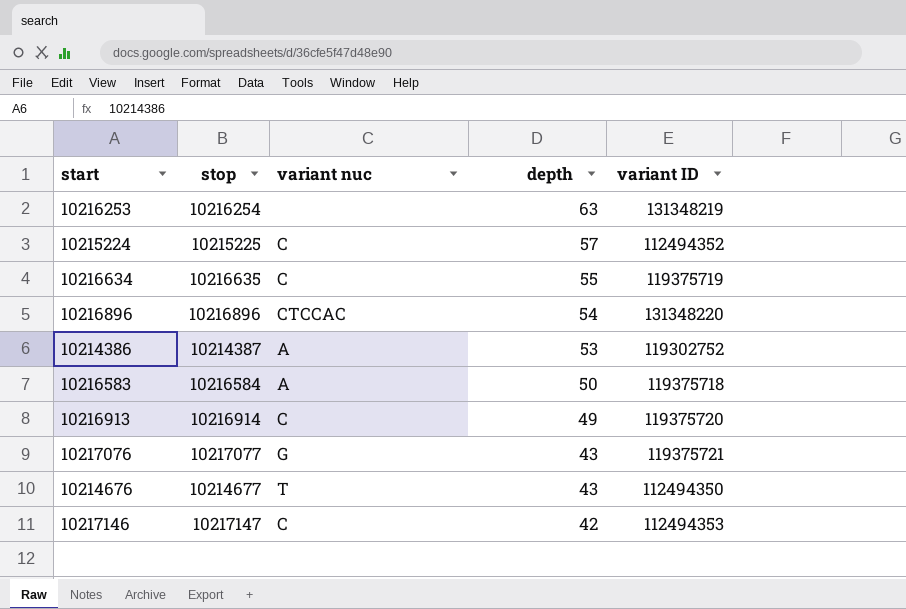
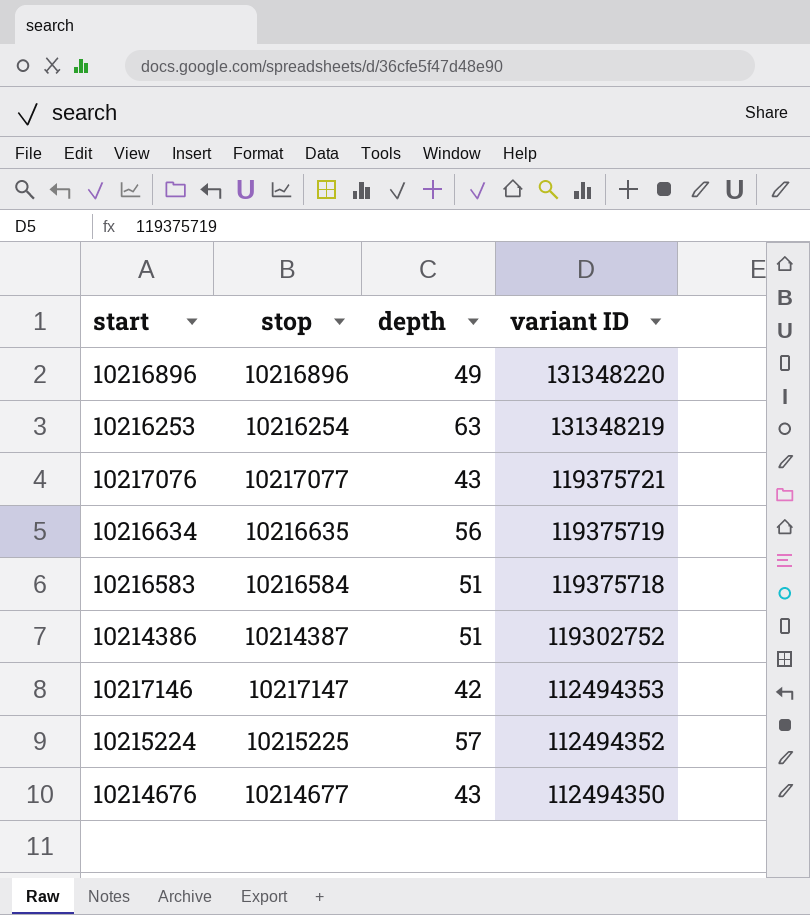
row order: depth descending -> variant ID descending
column variant nuc | position: 3 -> none
row 10216913: 10216914 | C | 49 | 119375720 -> none
10216896 | depth: 54 -> 49
10216634 | depth: 55 -> 56
10216583 | depth: 50 -> 51
10214386 | depth: 53 -> 51

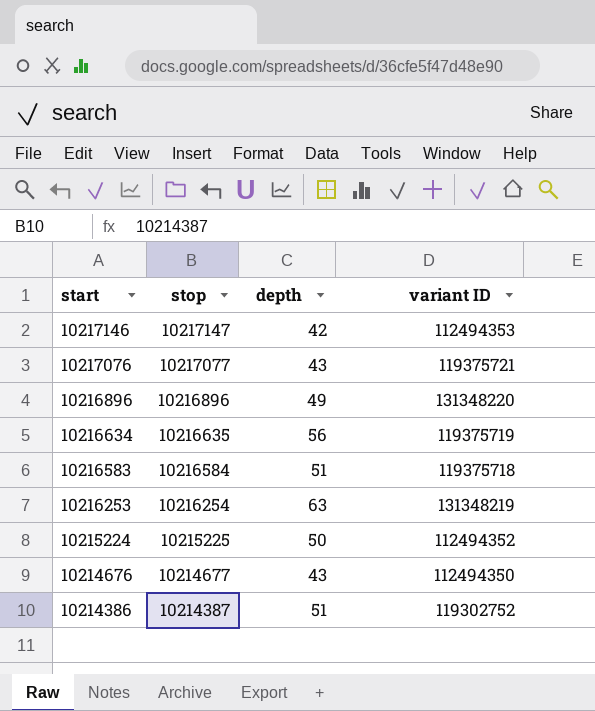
row order: variant ID descending -> start descending
10215224 | depth: 57 -> 50

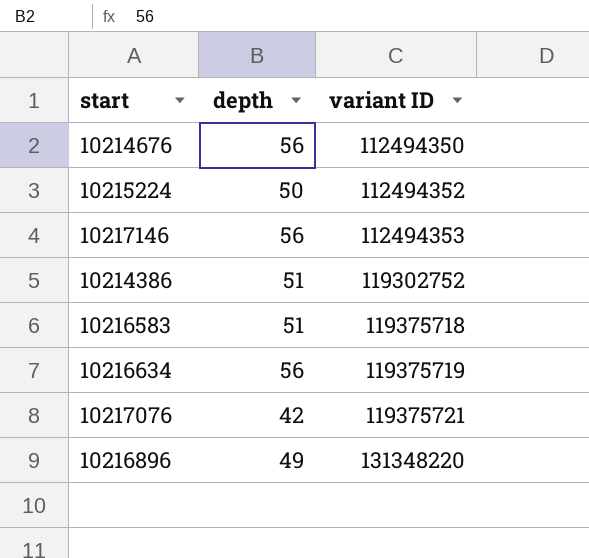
row order: start descending -> variant ID ascending
column stop | position: 2 -> none
row 10216253: 10216254 | 63 | 131348219 -> none
10214676 | depth: 43 -> 56
10217146 | depth: 42 -> 56
10217076 | depth: 43 -> 42

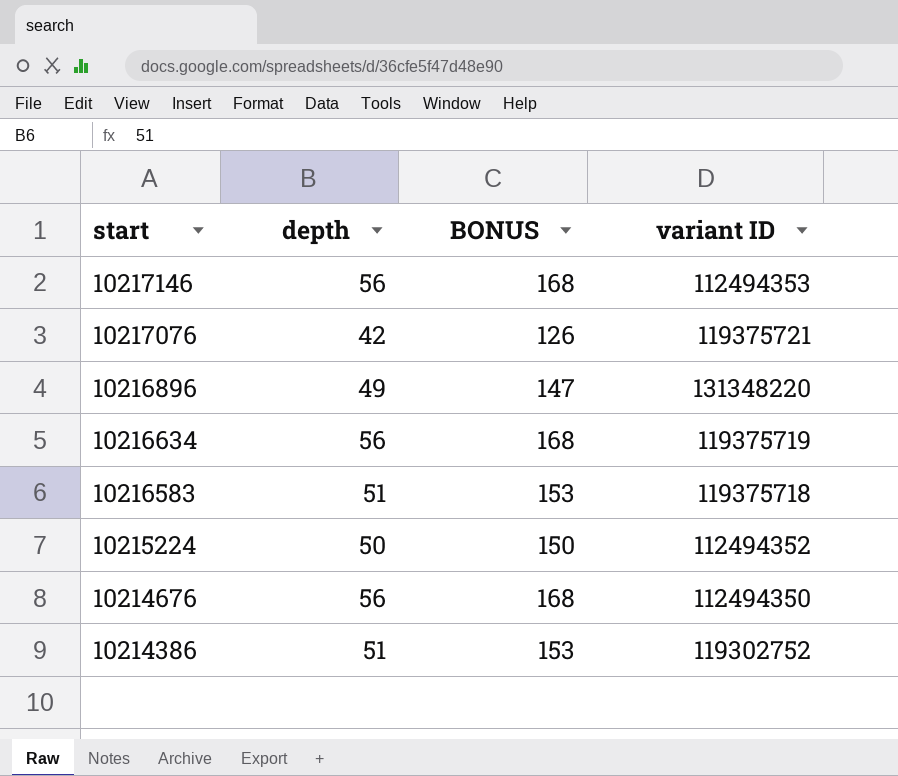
row order: variant ID ascending -> start descending
column BONUS | formula: none -> [depth] * 3

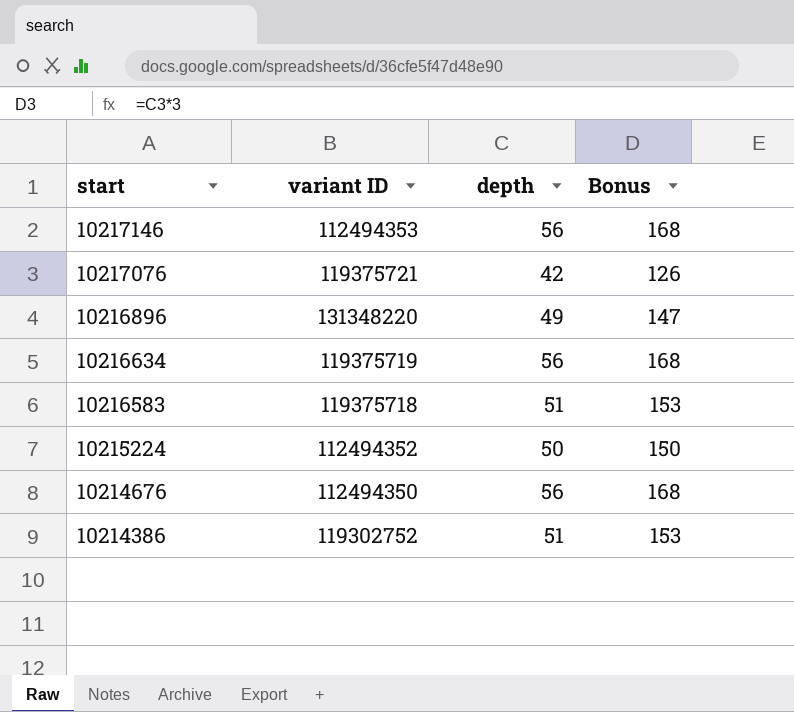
column variant ID | position: 4 -> 2
column name: BONUS -> Bonus

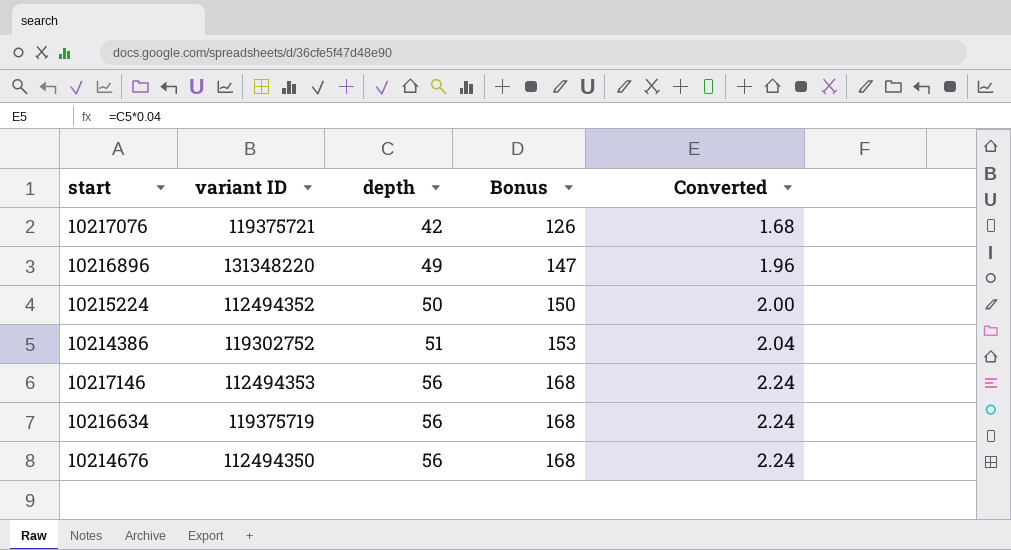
row order: start descending -> depth ascending
column Converted | formula: none -> [depth] * 0.04
row 10216583: 119375718 | 51 | 153 -> none

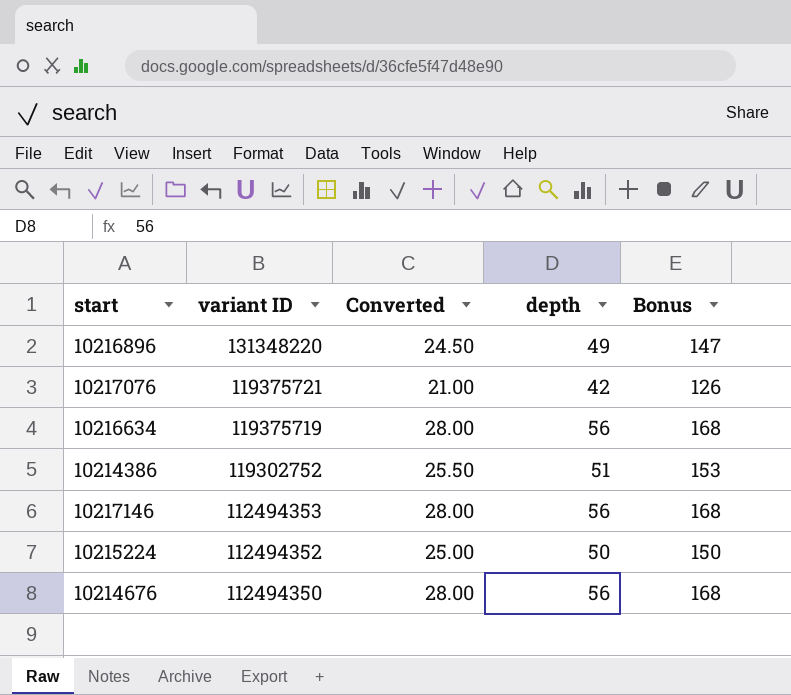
row order: depth ascending -> variant ID descending
column Converted | formula: [depth] * 0.04 -> [depth] * 0.5
column Converted | position: 5 -> 3

